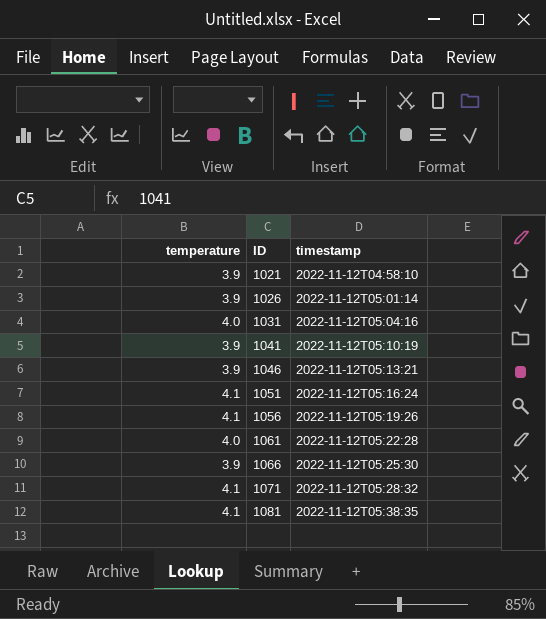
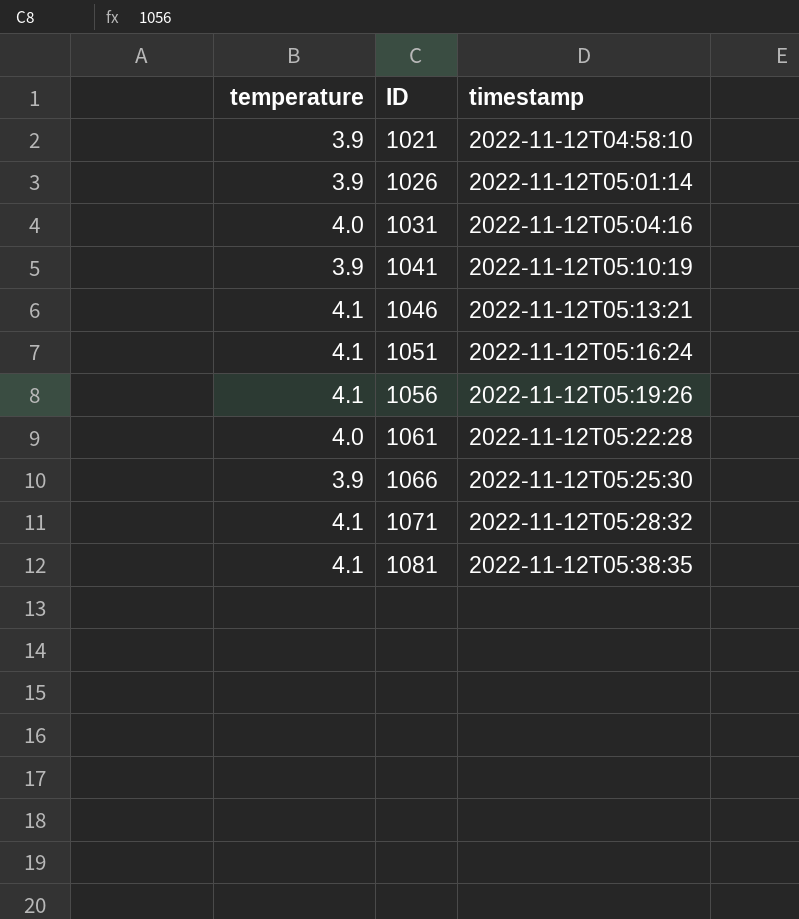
1046 | temperature: 3.9 -> 4.1

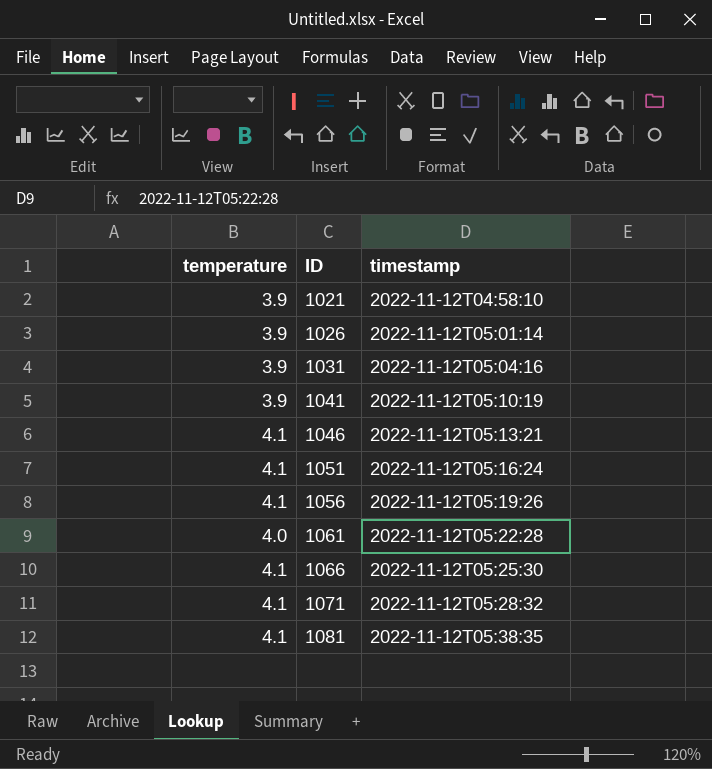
1031 | temperature: 4.0 -> 3.9
1066 | temperature: 3.9 -> 4.1

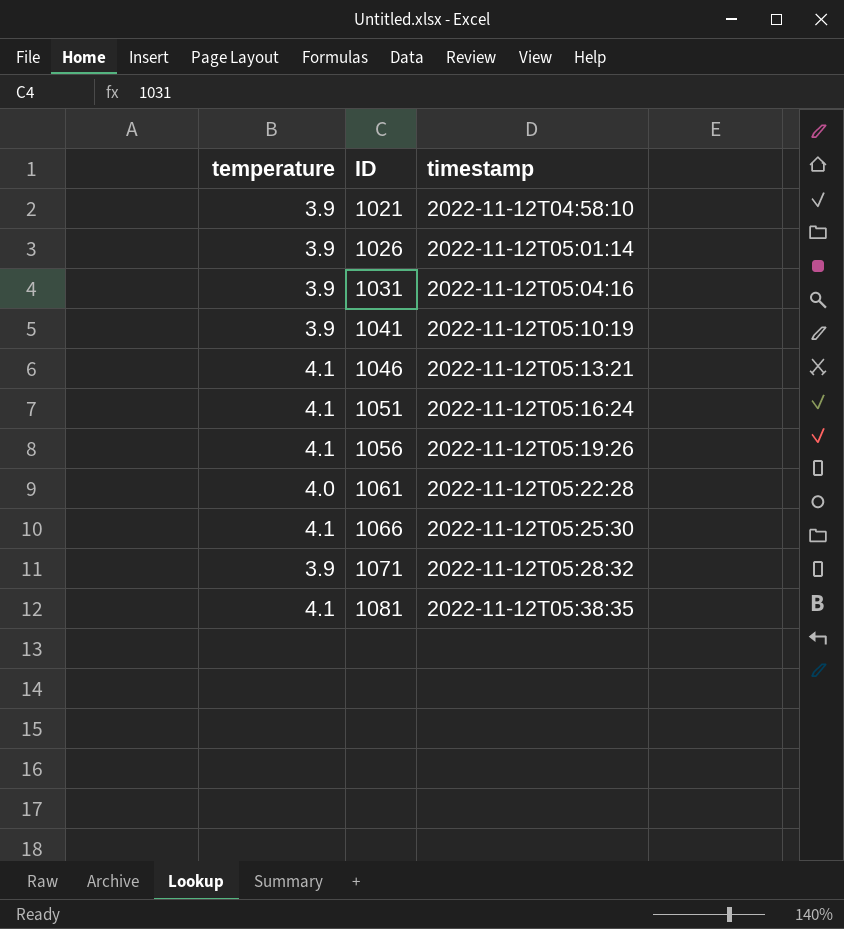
1071 | temperature: 4.1 -> 3.9

